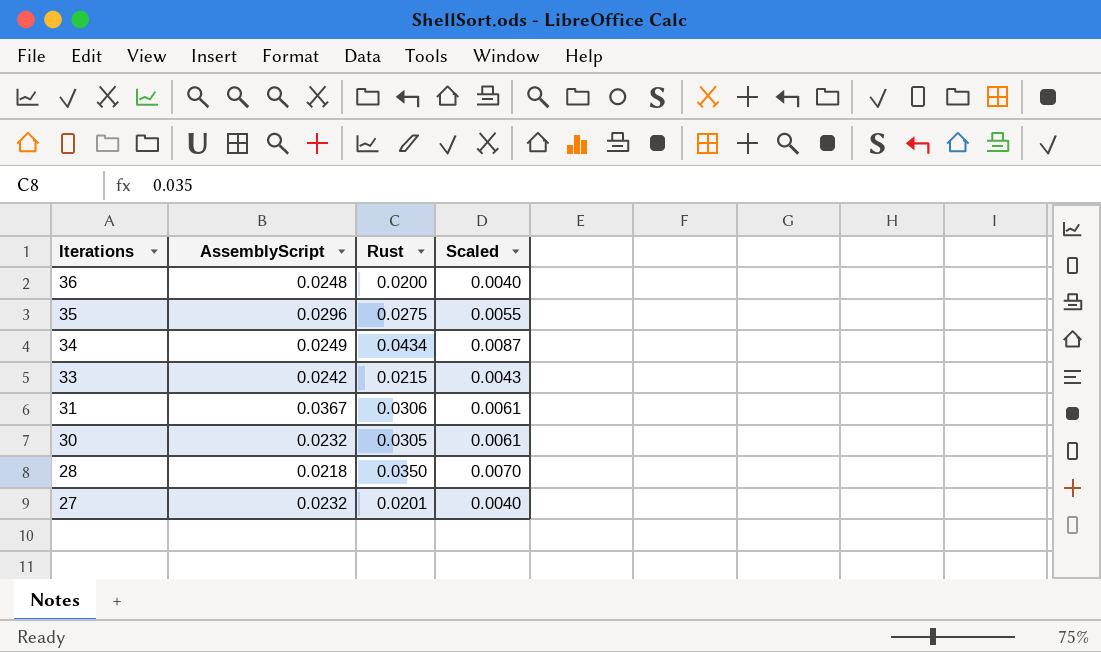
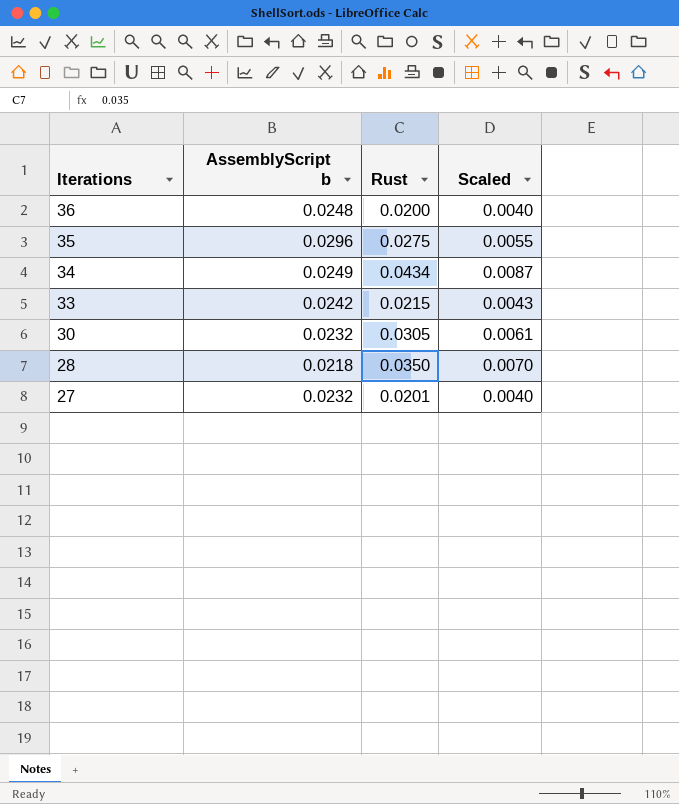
column name: AssemblyScript -> AssemblyScript b
row 31: 0.0367 | 0.0306 | 0.0061 -> none

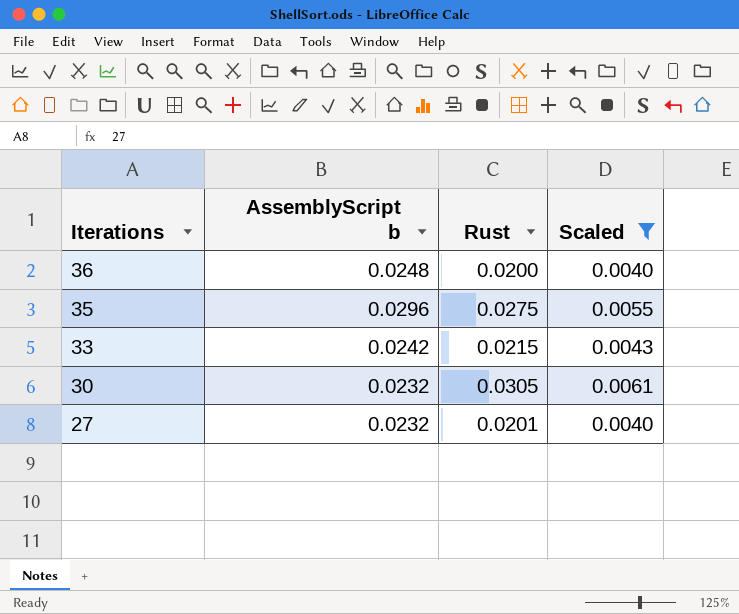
filter: none -> Scaled <= 0.0061

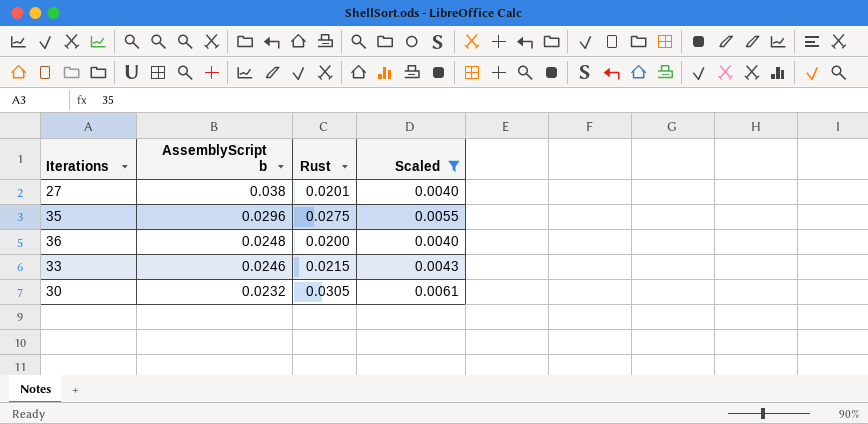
row order: Iterations descending -> AssemblyScript b descending
27 | AssemblyScript b: 0.0232 -> 0.038
33 | AssemblyScript b: 0.0242 -> 0.0246

